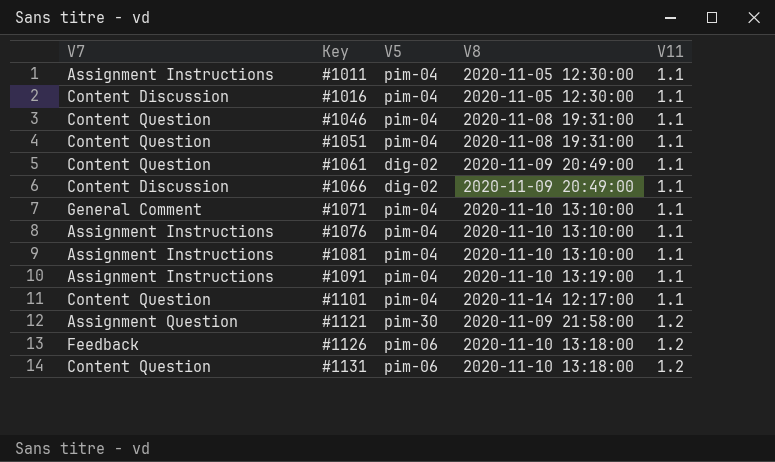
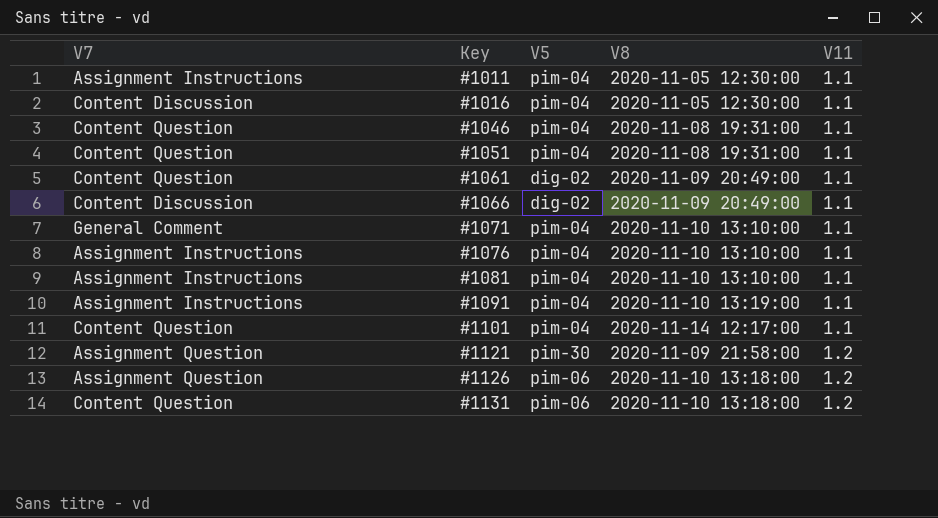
#1126 | V7: Feedback -> Assignment Question

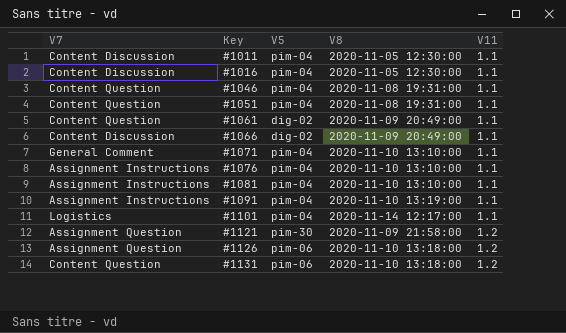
#1011 | V7: Assignment Instructions -> Content Discussion
#1101 | V7: Content Question -> Logistics

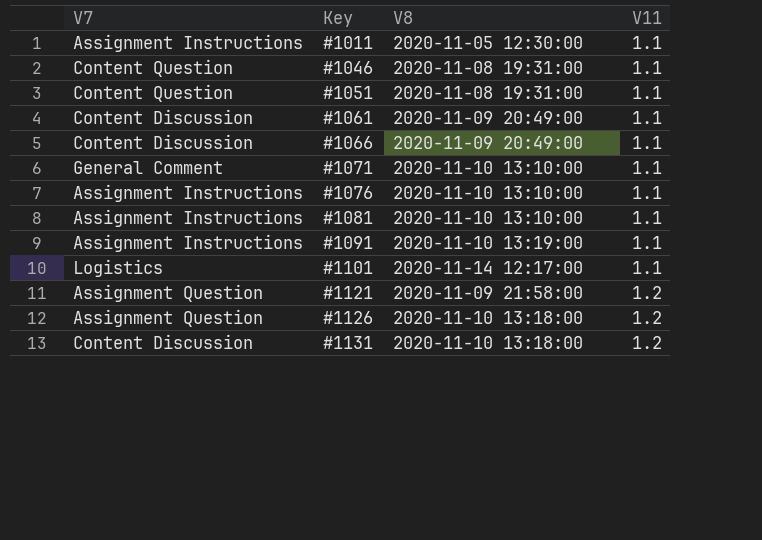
column V5 | position: 3 -> none
row #1016: Content Discussion | pim-04 | 2020-11-05 12:30:00 | 1.1 -> none
#1011 | V7: Content Discussion -> Assignment Instructions
#1061 | V7: Content Question -> Content Discussion
#1131 | V7: Content Question -> Content Discussion

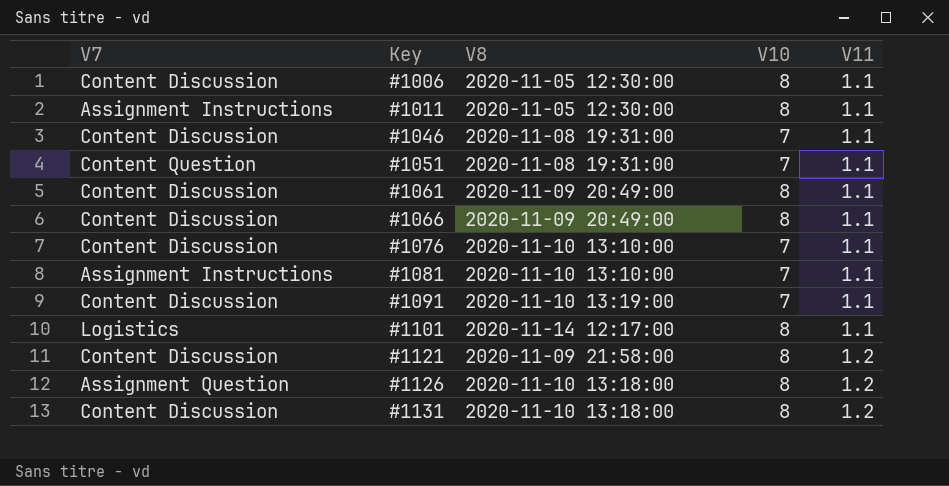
column V10 | position: none -> 4
row #1071: General Comment | 2020-11-10 13:10:00 | 1.1 -> none
row #1006: none -> Content Discussion | 2020-11-05 12:30:00 | 8 | 1.1
#1046 | V7: Content Question -> Content Discussion
#1076 | V7: Assignment Instructions -> Content Discussion
#1091 | V7: Assignment Instructions -> Content Discussion
#1121 | V7: Assignment Question -> Content Discussion

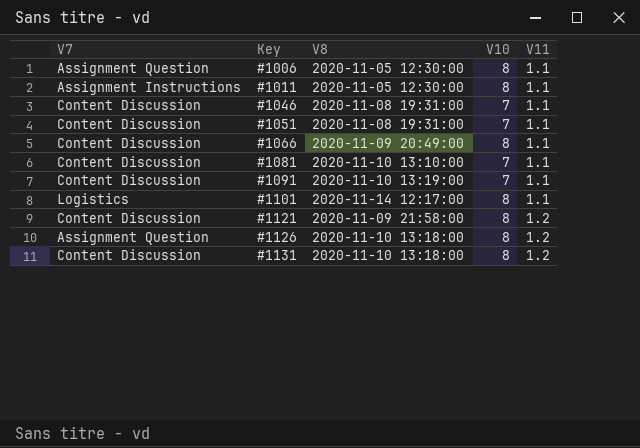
row #1061: Content Discussion | 2020-11-09 20:49:00 | 8 | 1.1 -> none
row #1076: Content Discussion | 2020-11-10 13:10:00 | 7 | 1.1 -> none
#1006 | V7: Content Discussion -> Assignment Question
#1051 | V7: Content Question -> Content Discussion
#1081 | V7: Assignment Instructions -> Content Discussion

